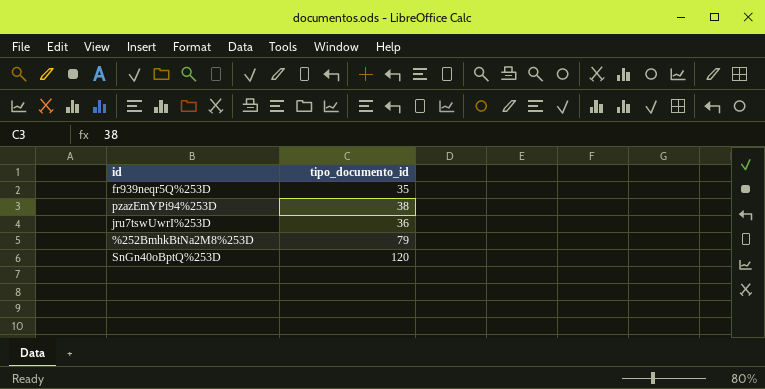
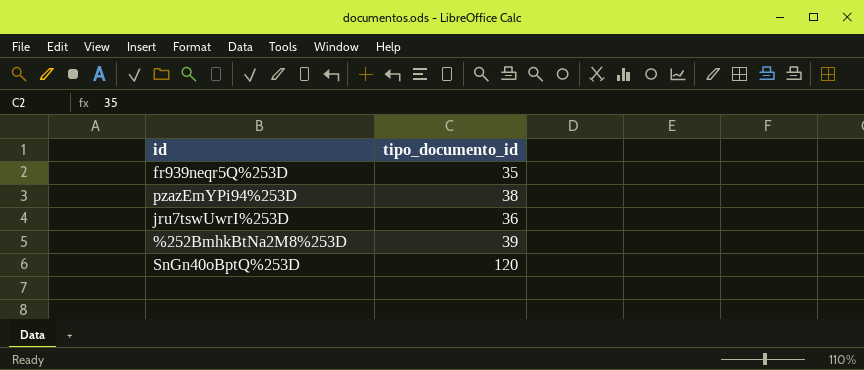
%252BmhkBtNa2M8%253D | tipo_documento_id: 79 -> 39

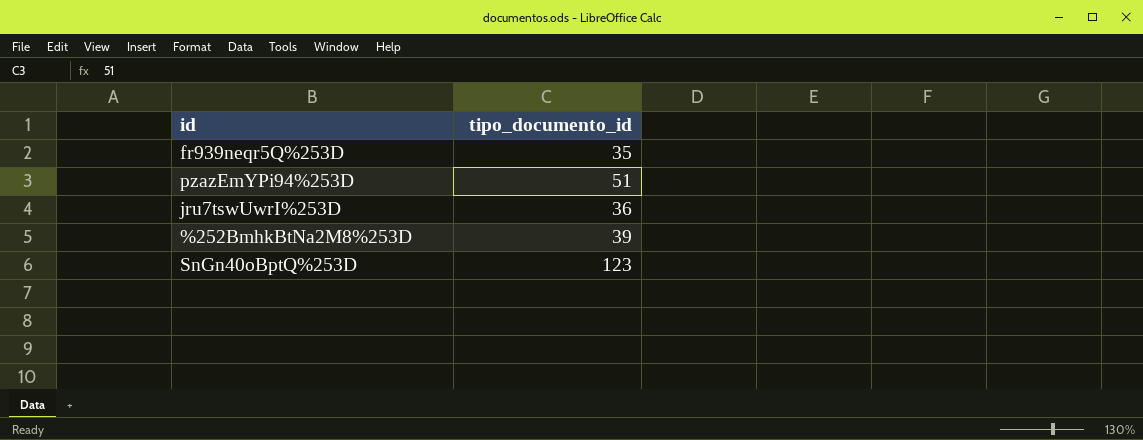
pzazEmYPi94%253D | tipo_documento_id: 38 -> 51
SnGn40oBptQ%253D | tipo_documento_id: 120 -> 123

